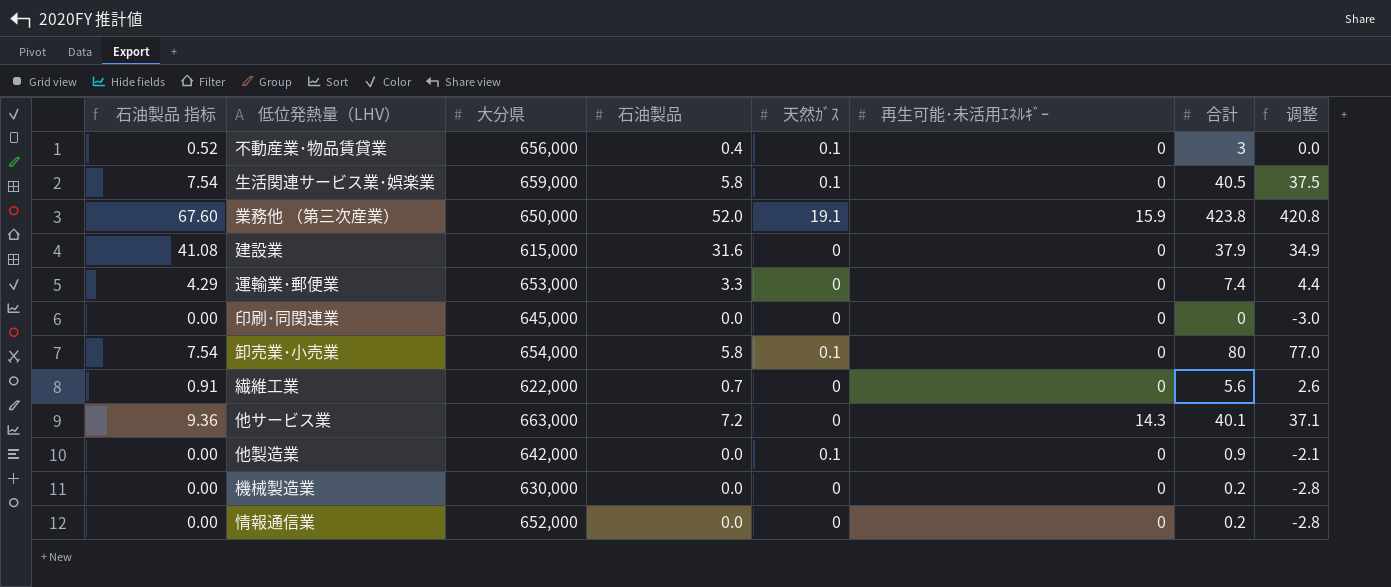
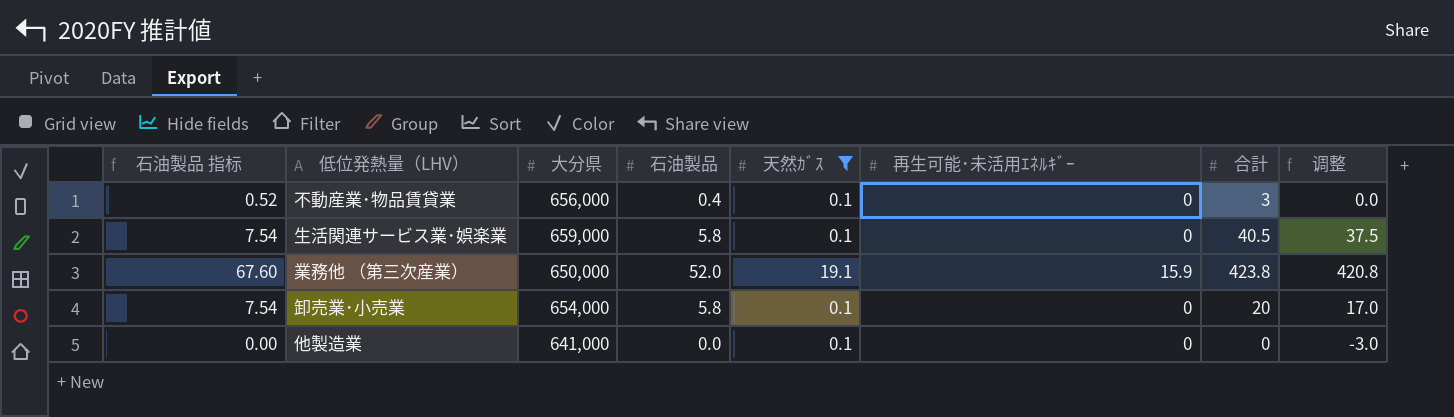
filter: none -> 天然ｶﾞｽ != 0
卸売業･小売業 | 合計: 80 -> 20
卸売業･小売業 | 调整: 77.0 -> 17.0
他製造業 | 大分県: 642,000 -> 641,000
他製造業 | 合計: 0.9 -> 0
他製造業 | 调整: -2.1 -> -3.0

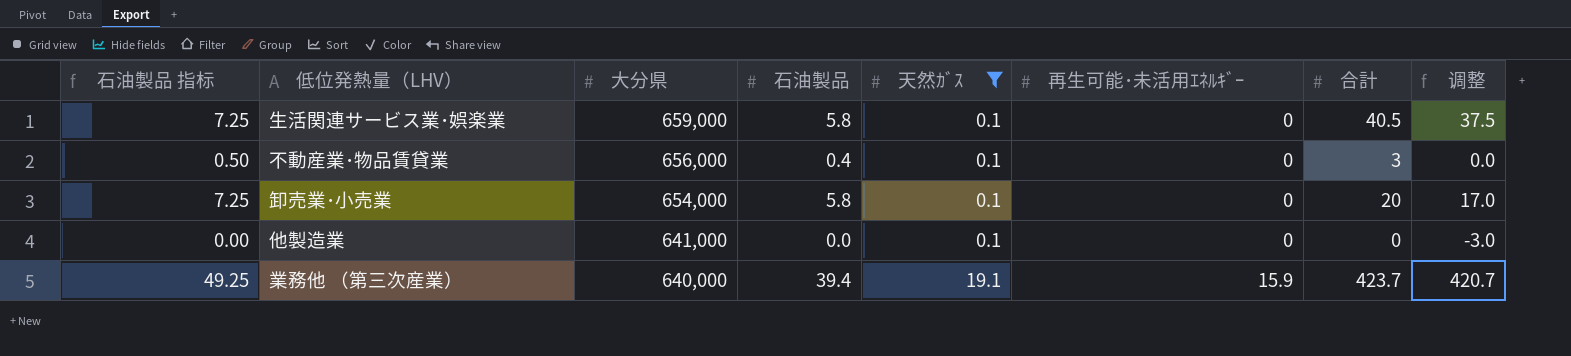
row order: none -> 大分県 descending
column 石油製品 指标 | formula: [石油製品] * 1.3 -> [石油製品] * 1.25
業務他 （第三次産業） | 大分県: 650,000 -> 640,000
業務他 （第三次産業） | 石油製品: 52.0 -> 39.4
業務他 （第三次産業） | 合計: 423.8 -> 423.7
業務他 （第三次産業） | 调整: 420.8 -> 420.7

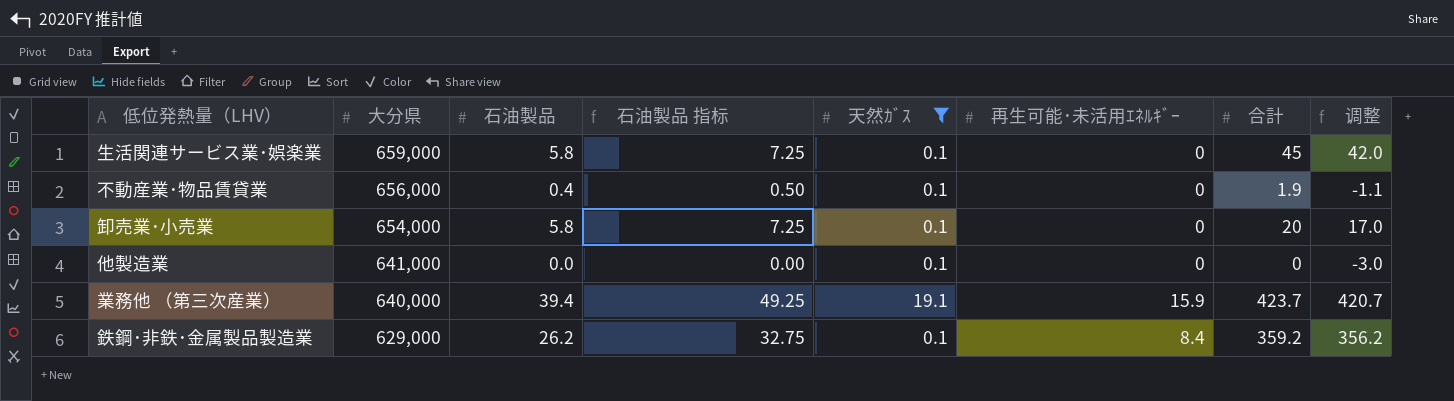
column 石油製品 指标 | position: 1 -> 4
生活関連サービス業･娯楽業 | 合計: 40.5 -> 45
生活関連サービス業･娯楽業 | 调整: 37.5 -> 42.0
不動産業･物品賃貸業 | 合計: 3 -> 1.9
不動産業･物品賃貸業 | 调整: 0.0 -> -1.1
row 鉄鋼･非鉄･金属製品製造業: none -> 629,000 | 26.2 | 32.75 | 0.1 | 8.4 | 359.2 | 356.2

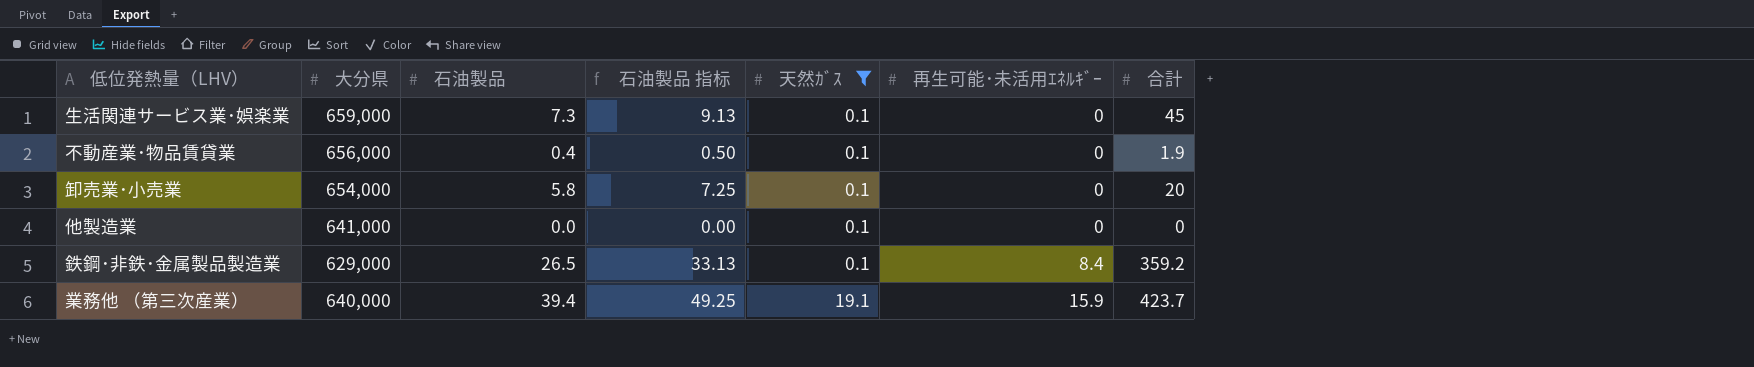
row order: 大分県 descending -> 天然ｶﾞｽ ascending
column 调整 | formula: [合計] - 3 -> none
生活関連サービス業･娯楽業 | 石油製品: 5.8 -> 7.3
生活関連サービス業･娯楽業 | 石油製品 指标: 7.25 -> 9.13
鉄鋼･非鉄･金属製品製造業 | 石油製品: 26.2 -> 26.5
鉄鋼･非鉄･金属製品製造業 | 石油製品 指标: 32.75 -> 33.13

